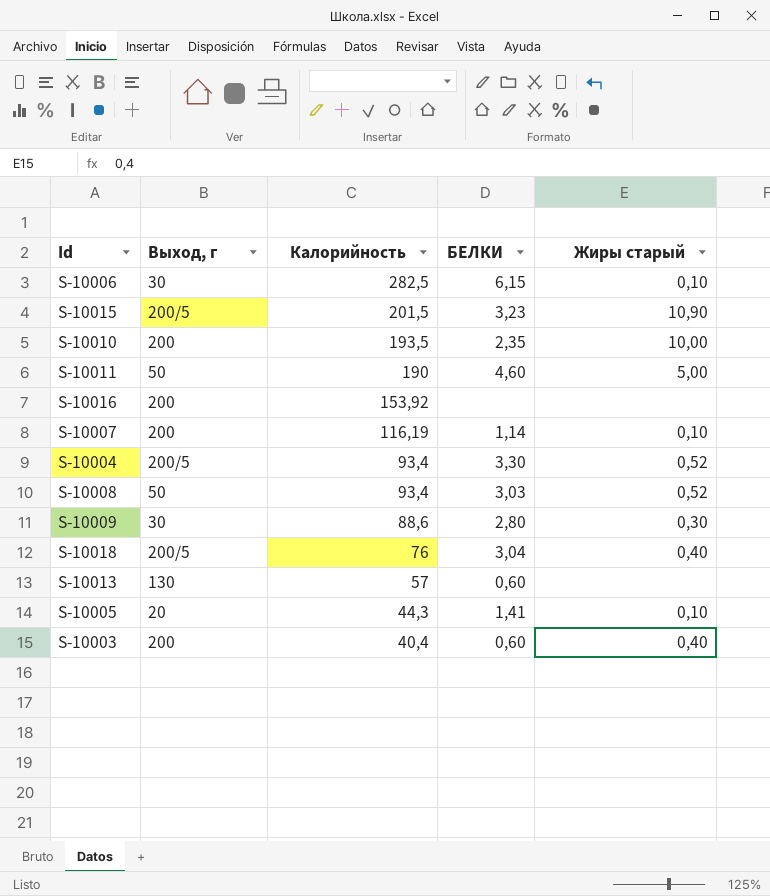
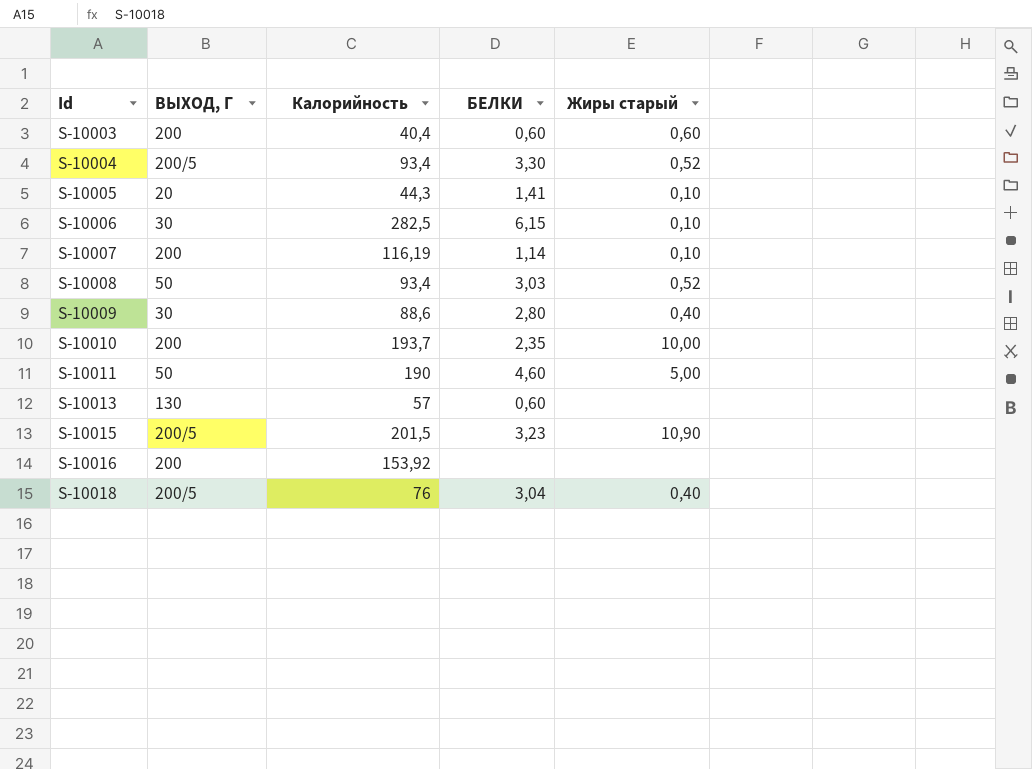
row order: Калорийность descending -> Id ascending
column name: Выход, г -> ВЫХОД, Г
S-10003 | Жиры старый: 0,40 -> 0,60
S-10009 | Жиры старый: 0,30 -> 0,40
S-10010 | Калорийность: 193,5 -> 193,7

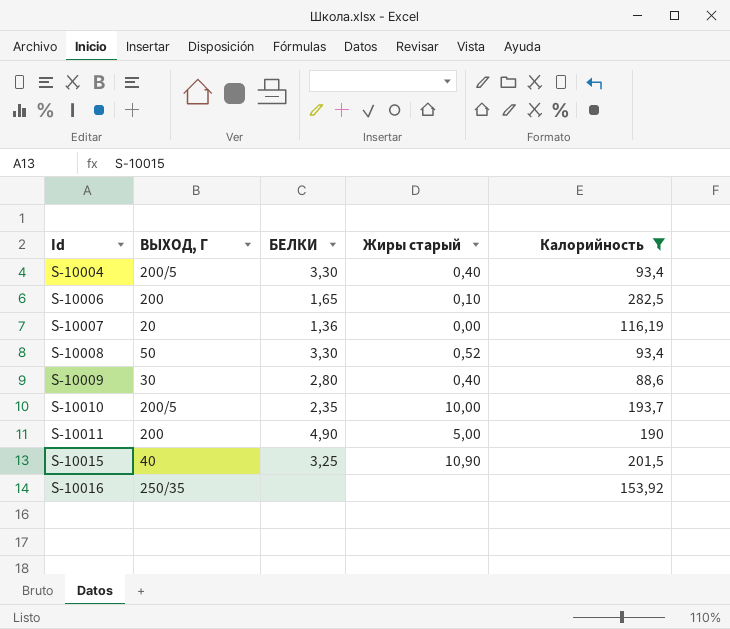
filter: none -> Калорийность >= 88,6
column Калорийность | position: 3 -> 5
S-10004 | Жиры старый: 0,52 -> 0,40
S-10006 | ВЫХОД, Г: 30 -> 200
S-10006 | БЕЛКИ: 6,15 -> 1,65
S-10007 | ВЫХОД, Г: 200 -> 20
S-10007 | БЕЛКИ: 1,14 -> 1,36
S-10007 | Жиры старый: 0,10 -> 0,00
S-10008 | БЕЛКИ: 3,03 -> 3,30
S-10010 | ВЫХОД, Г: 200 -> 200/5
S-10011 | ВЫХОД, Г: 50 -> 200
S-10011 | БЕЛКИ: 4,60 -> 4,90
S-10015 | ВЫХОД, Г: 200/5 -> 40
S-10015 | БЕЛКИ: 3,23 -> 3,25
S-10016 | ВЫХОД, Г: 200 -> 250/35

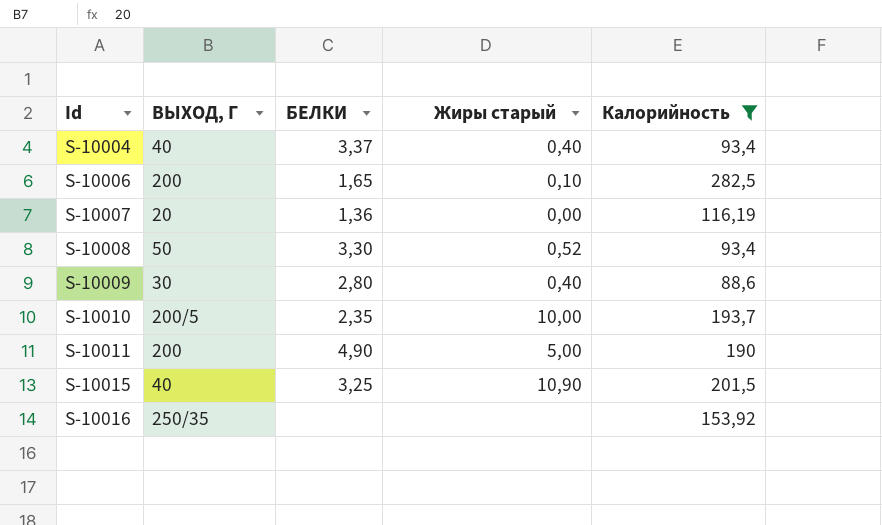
S-10004 | ВЫХОД, Г: 200/5 -> 40
S-10004 | БЕЛКИ: 3,30 -> 3,37

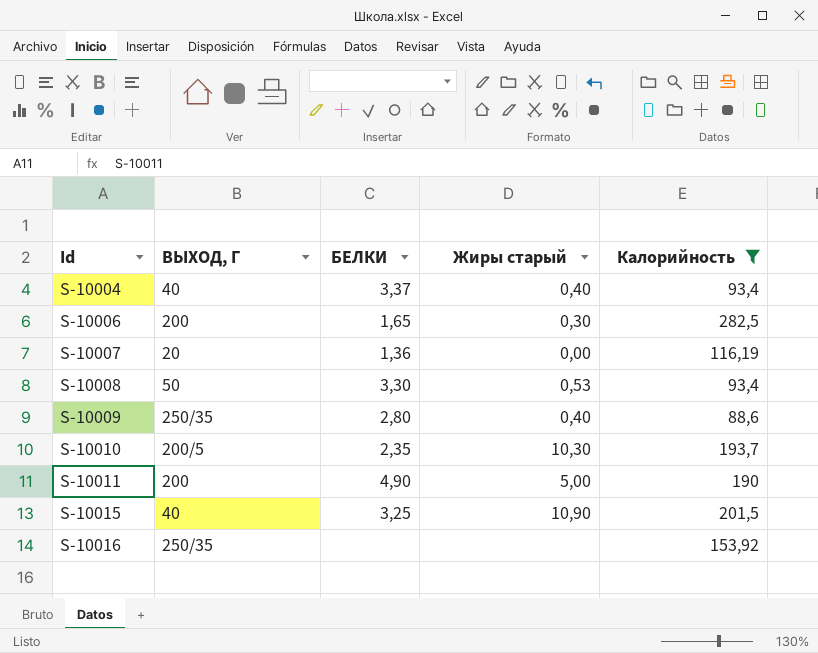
S-10006 | Жиры старый: 0,10 -> 0,30
S-10008 | Жиры старый: 0,52 -> 0,53
S-10009 | ВЫХОД, Г: 30 -> 250/35
S-10010 | Жиры старый: 10,00 -> 10,30

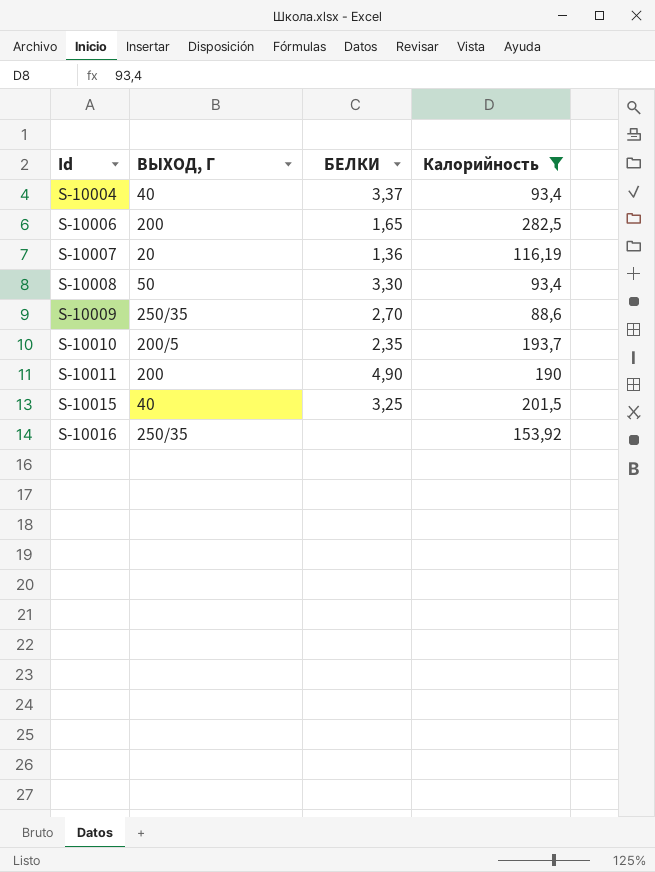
column Жиры старый | position: 4 -> none
S-10009 | БЕЛКИ: 2,80 -> 2,70

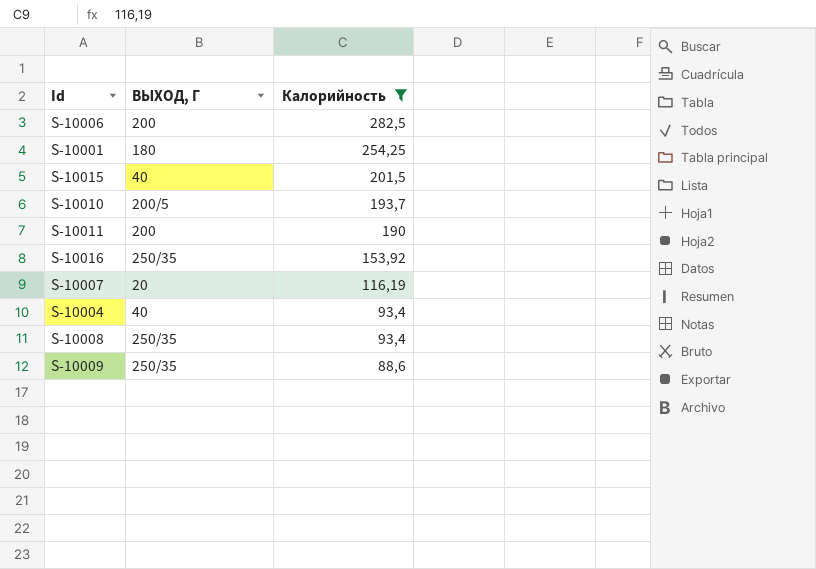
row order: Id ascending -> Калорийность descending
column БЕЛКИ | position: 3 -> none
row S-10001: none -> 180 | 254,25
S-10008 | ВЫХОД, Г: 50 -> 250/35

